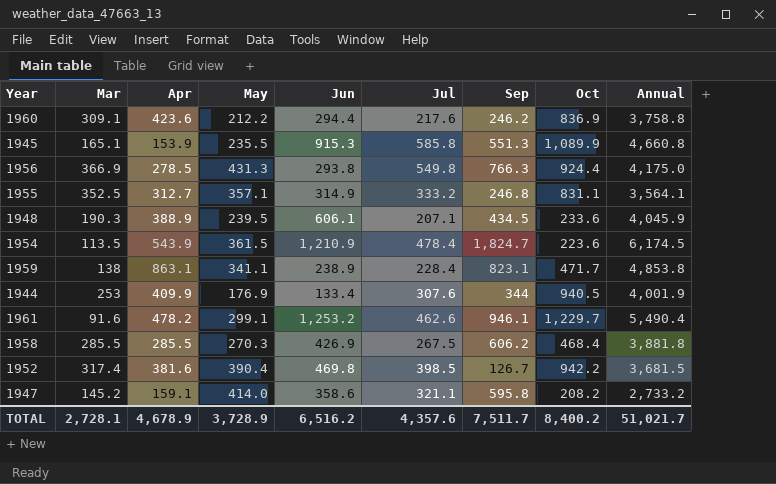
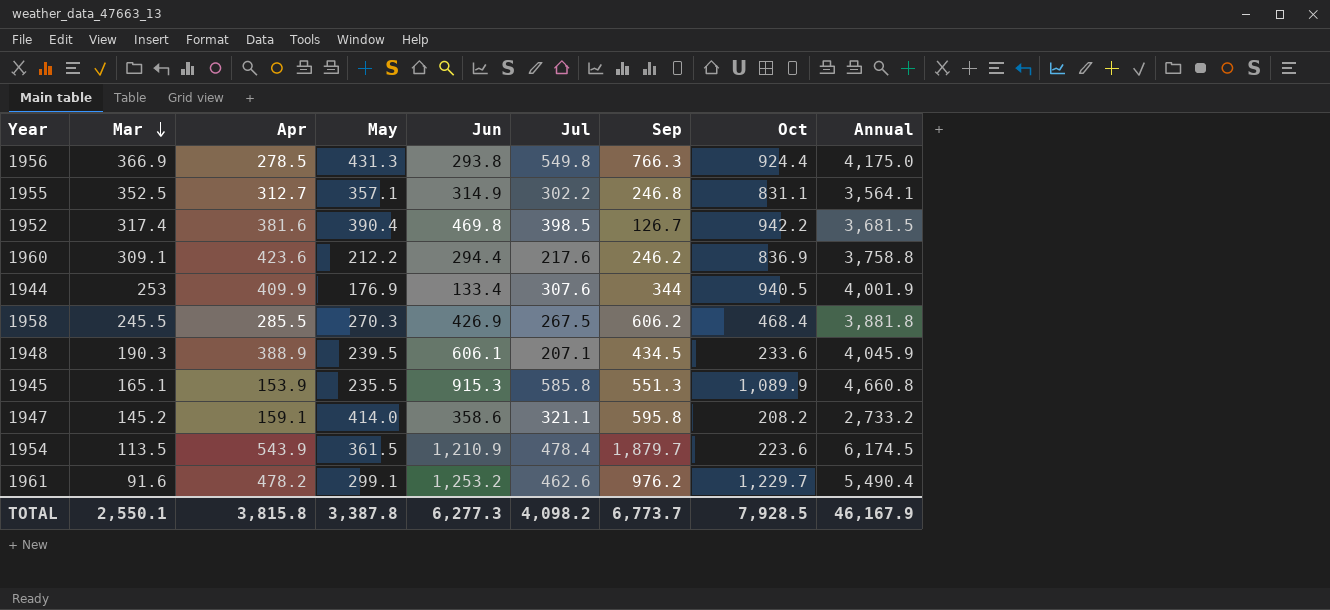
row order: none -> Mar descending
row 1959: 138 | 863.1 | 341.1 | 238.9 | 228.4 | 823.1 | 471.7 | 4,853.8 -> none
1955 | Jul: 333.2 -> 302.2
1958 | Mar: 285.5 -> 245.5
1954 | Sep: 1,824.7 -> 1,879.7
1961 | Sep: 946.1 -> 976.2
TOTAL | Mar: 2,728.1 -> 2,550.1
TOTAL | Apr: 4,678.9 -> 3,815.8
TOTAL | May: 3,728.9 -> 3,387.8
TOTAL | Jun: 6,516.2 -> 6,277.3
TOTAL | Jul: 4,357.6 -> 4,098.2
TOTAL | Sep: 7,511.7 -> 6,773.7
TOTAL | Oct: 8,400.2 -> 7,928.5
TOTAL | Annual: 51,021.7 -> 46,167.9

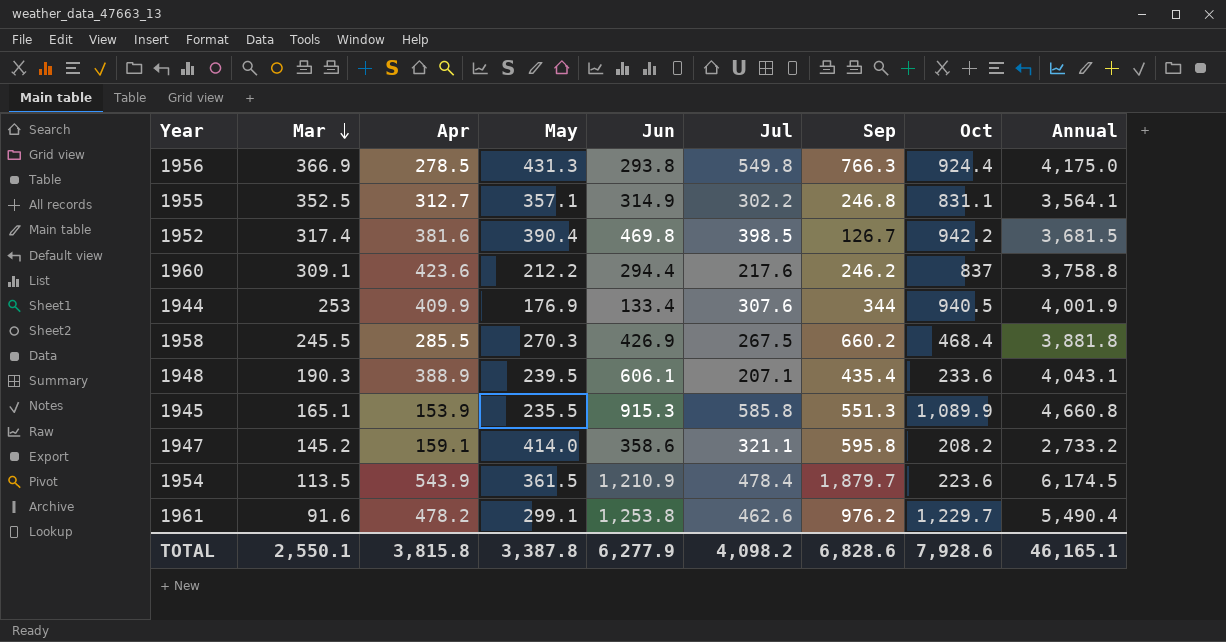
1960 | Oct: 836.9 -> 837
1958 | Sep: 606.2 -> 660.2
1948 | Sep: 434.5 -> 435.4
1948 | Annual: 4,045.9 -> 4,043.1
1961 | Jun: 1,253.2 -> 1,253.8
TOTAL | Jun: 6,277.3 -> 6,277.9
TOTAL | Sep: 6,773.7 -> 6,828.6
TOTAL | Oct: 7,928.5 -> 7,928.6
TOTAL | Annual: 46,167.9 -> 46,165.1

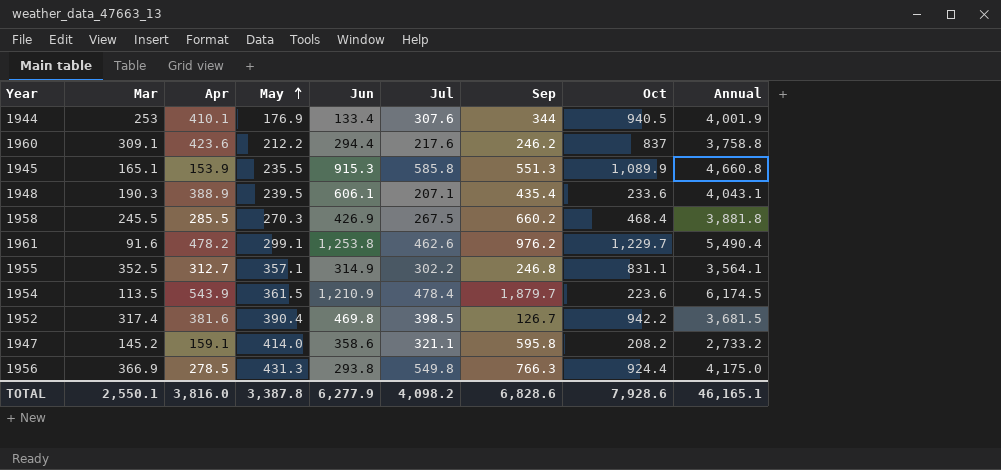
row order: Mar descending -> May ascending
1944 | Apr: 409.9 -> 410.1
TOTAL | Apr: 3,815.8 -> 3,816.0

